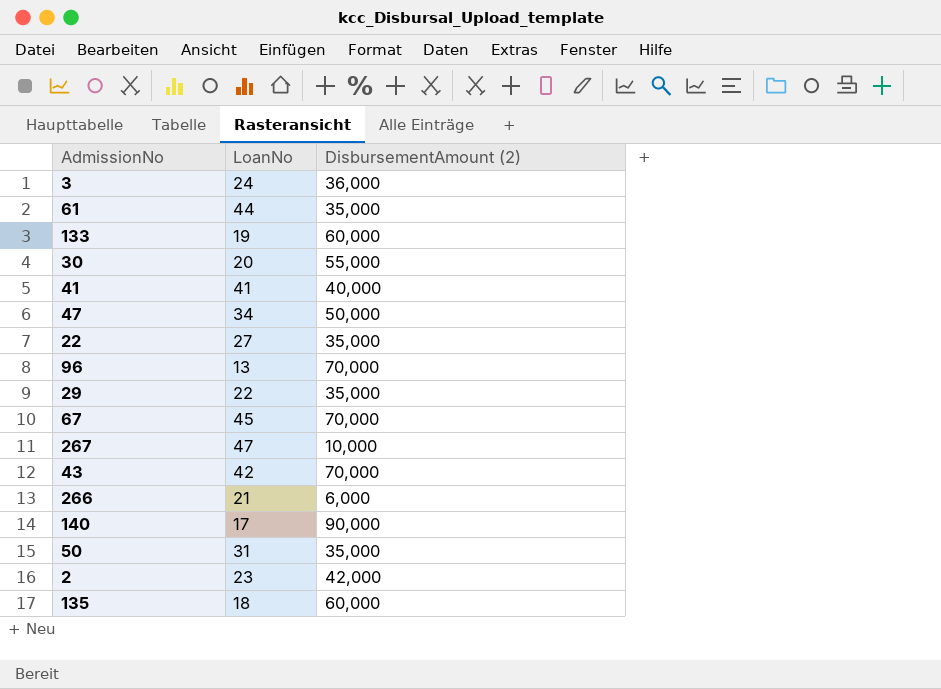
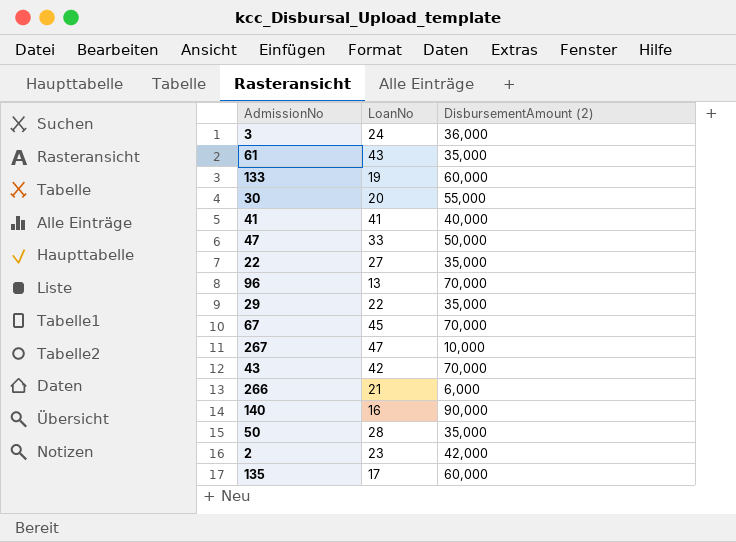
61 | LoanNo: 44 -> 43
47 | LoanNo: 34 -> 33
140 | LoanNo: 17 -> 16
50 | LoanNo: 31 -> 28
135 | LoanNo: 18 -> 17

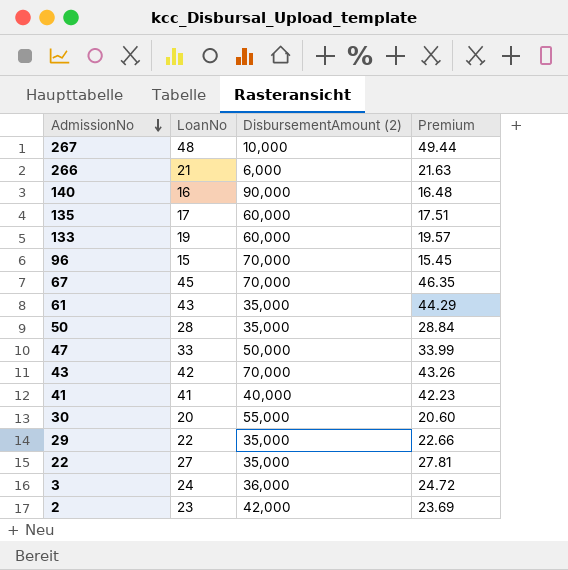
row order: none -> AdmissionNo descending
column Premium | formula: none -> [LoanNo] * 1.03
267 | LoanNo: 47 -> 48
96 | LoanNo: 13 -> 15

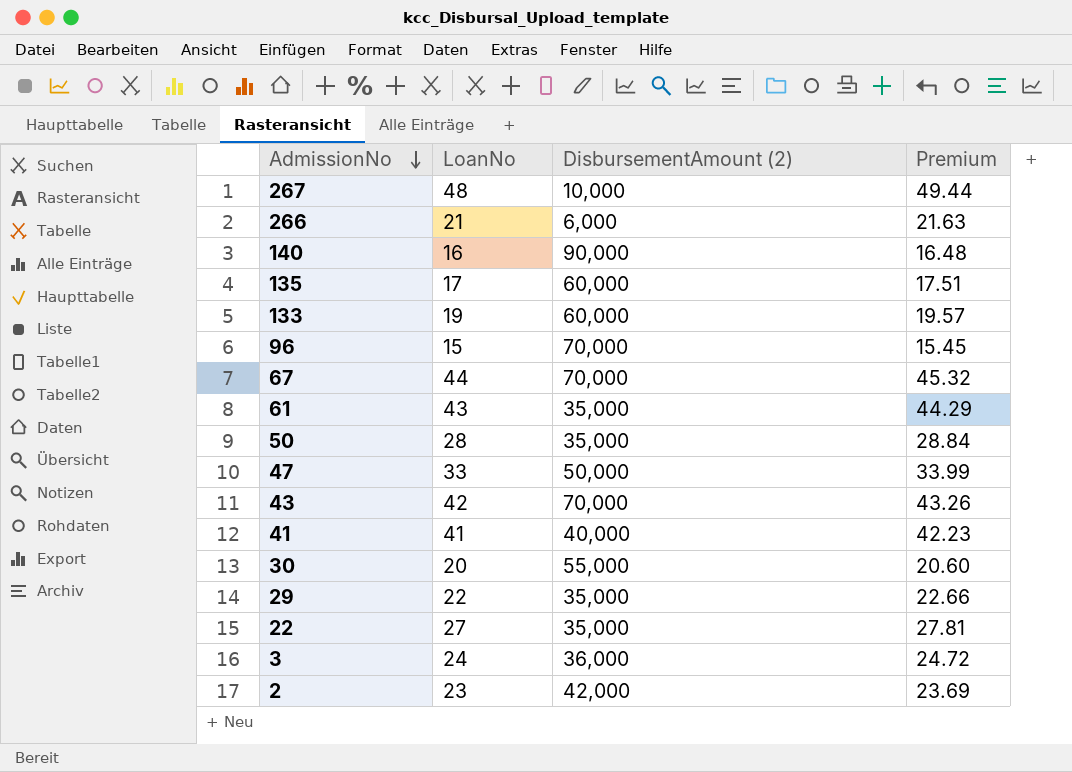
67 | LoanNo: 45 -> 44
67 | Premium: 46.35 -> 45.32

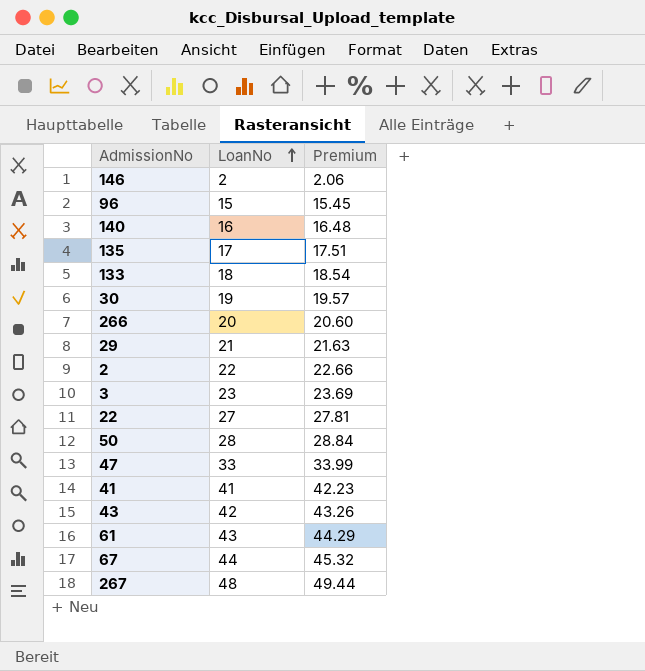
row order: AdmissionNo descending -> LoanNo ascending
column DisbursementAmount (2) | position: 3 -> none
row 146: none -> 2 | 2.06
133 | LoanNo: 19 -> 18
133 | Premium: 19.57 -> 18.54
30 | LoanNo: 20 -> 19
30 | Premium: 20.60 -> 19.57
266 | LoanNo: 21 -> 20
266 | Premium: 21.63 -> 20.60
29 | LoanNo: 22 -> 21
29 | Premium: 22.66 -> 21.63
2 | LoanNo: 23 -> 22
2 | Premium: 23.69 -> 22.66
3 | LoanNo: 24 -> 23
3 | Premium: 24.72 -> 23.69

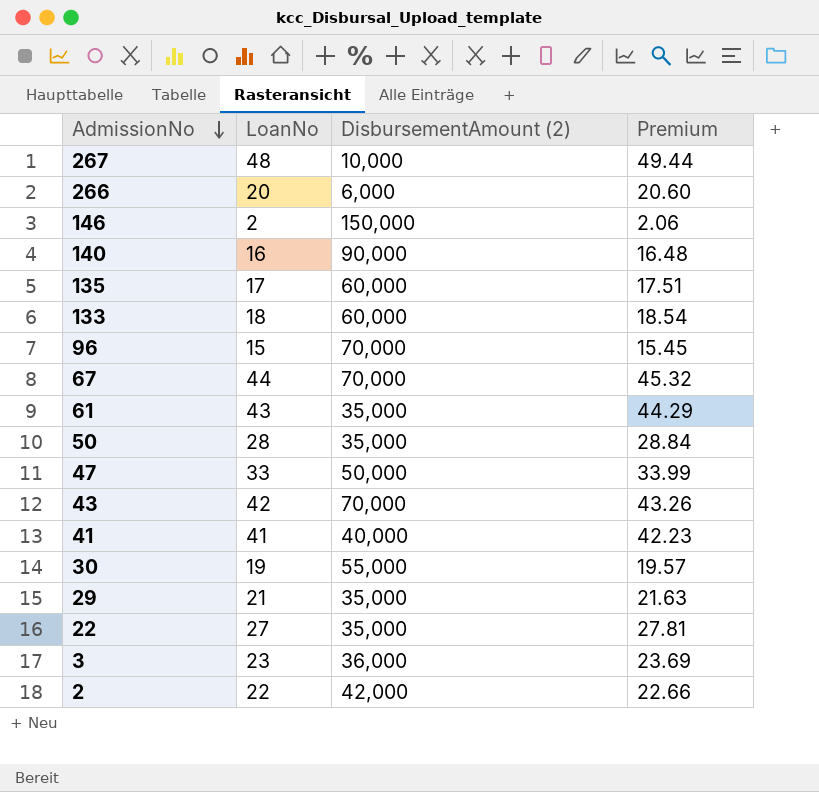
row order: LoanNo ascending -> AdmissionNo descending
column DisbursementAmount (2) | position: none -> 3

